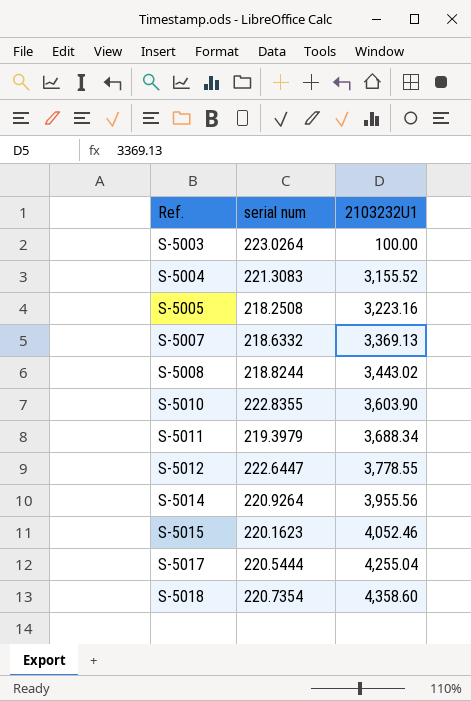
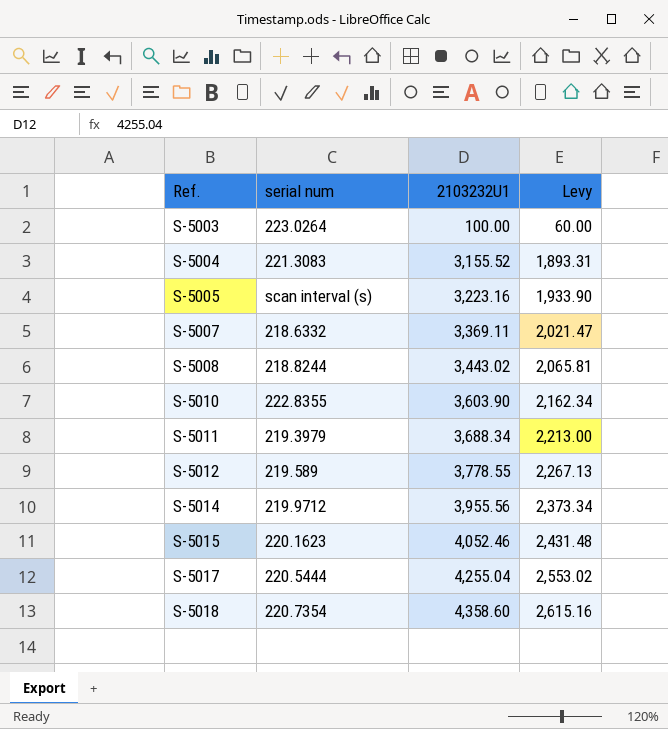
column Levy | formula: none -> [2103232U1] * 0.6
S-5005 | serial num: 218.2508 -> scan interval (s)
S-5007 | 2103232U1: 3,369.13 -> 3,369.11
S-5012 | serial num: 222.6447 -> 219.589
S-5014 | serial num: 220.9264 -> 219.9712

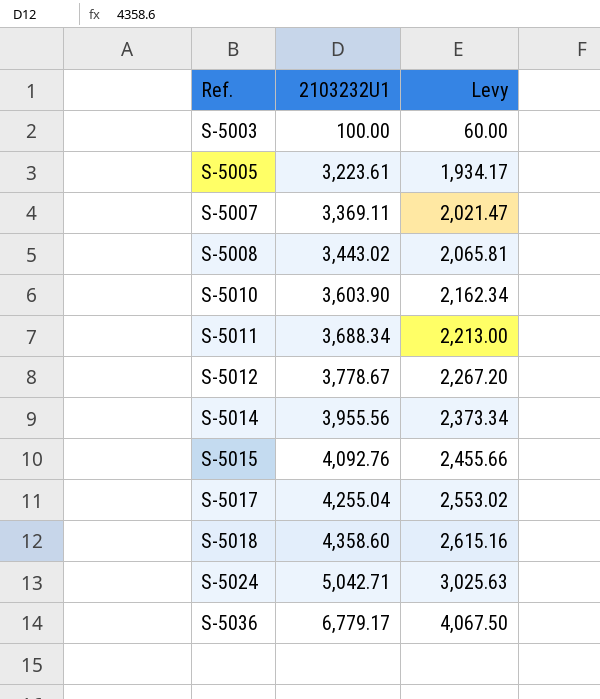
column serial num | position: 2 -> none
row S-5004: 221.3083 | 3,155.52 | 1,893.31 -> none
S-5005 | 2103232U1: 3,223.16 -> 3,223.61
S-5005 | Levy: 1,933.90 -> 1,934.17
S-5012 | 2103232U1: 3,778.55 -> 3,778.67
S-5012 | Levy: 2,267.13 -> 2,267.20
S-5015 | 2103232U1: 4,052.46 -> 4,092.76
S-5015 | Levy: 2,431.48 -> 2,455.66
row S-5024: none -> 5,042.71 | 3,025.63
row S-5036: none -> 6,779.17 | 4,067.50

